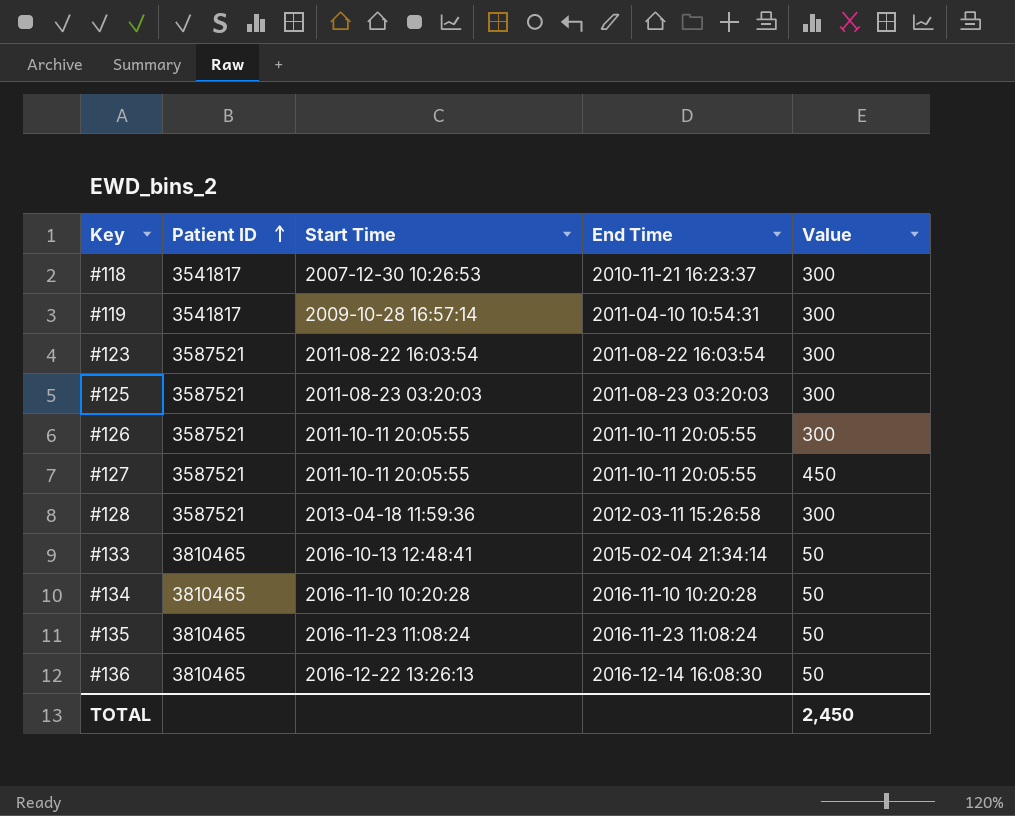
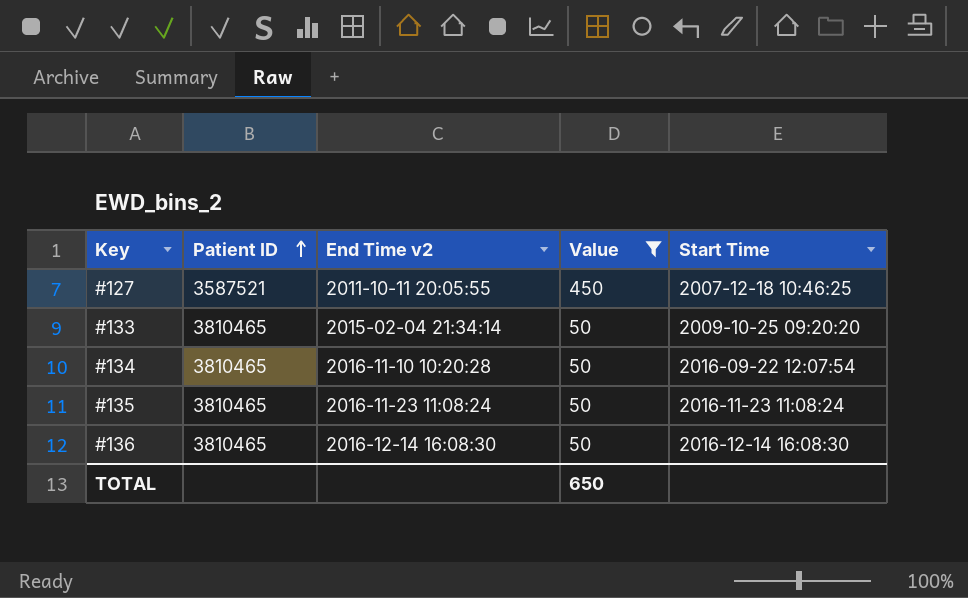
filter: none -> Value != 300
column name: End Time -> End Time v2
column Start Time | position: 3 -> 5
#127 | Start Time: 2011-10-11 20:05:55 -> 2007-12-18 10:46:25
#133 | Start Time: 2016-10-13 12:48:41 -> 2009-10-25 09:20:20
#134 | Start Time: 2016-11-10 10:20:28 -> 2016-09-22 12:07:54
#136 | Start Time: 2016-12-22 13:26:13 -> 2016-12-14 16:08:30
TOTAL | Value: 2,450 -> 650

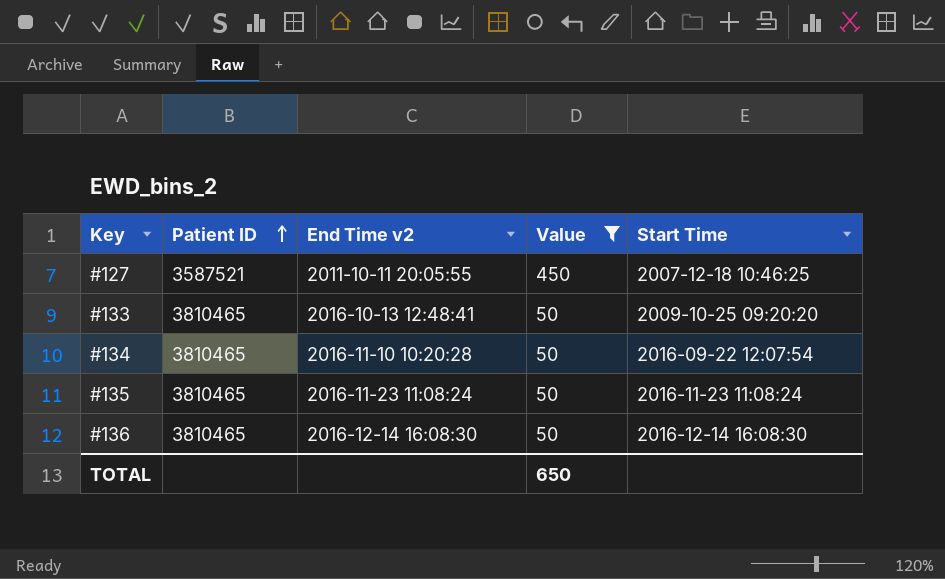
#133 | End Time v2: 2015-02-04 21:34:14 -> 2016-10-13 12:48:41

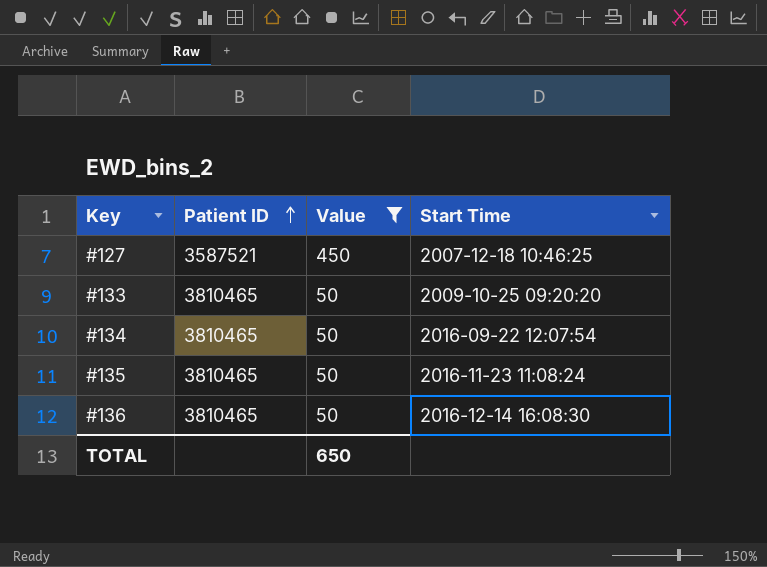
column End Time v2 | position: 3 -> none

